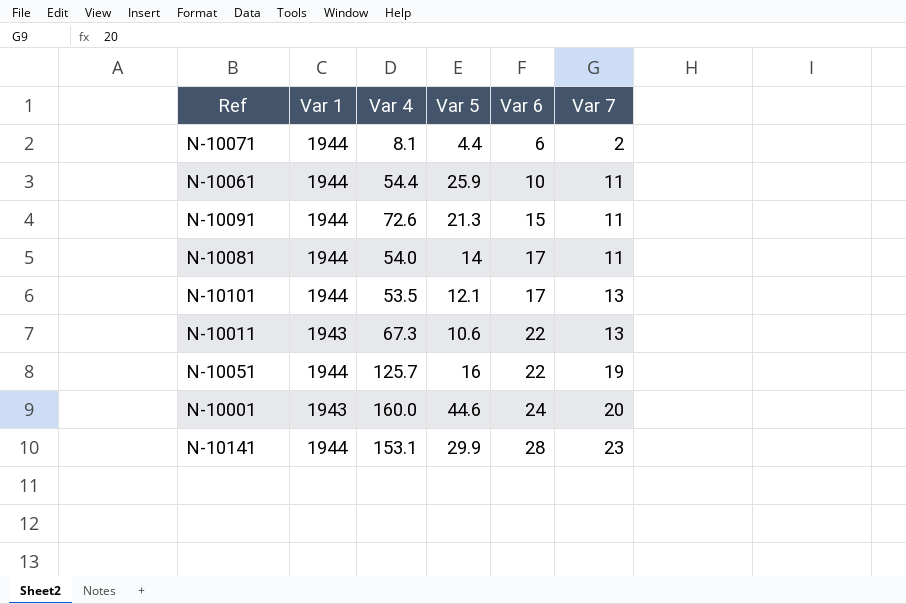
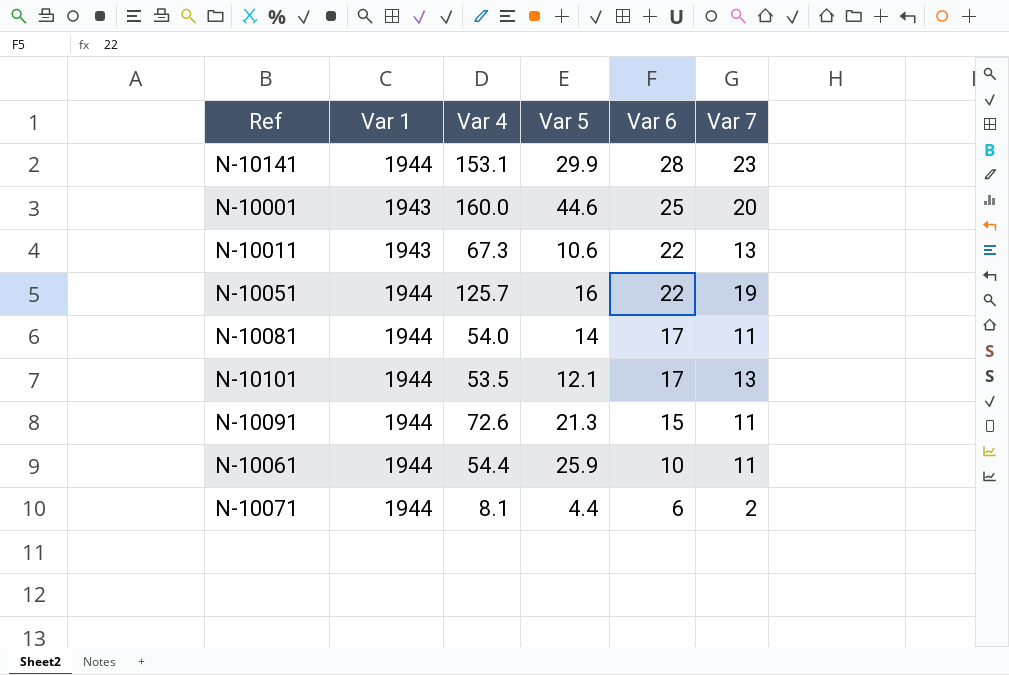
row order: Var 6 ascending -> Var 6 descending
N-10001 | Var 6: 24 -> 25

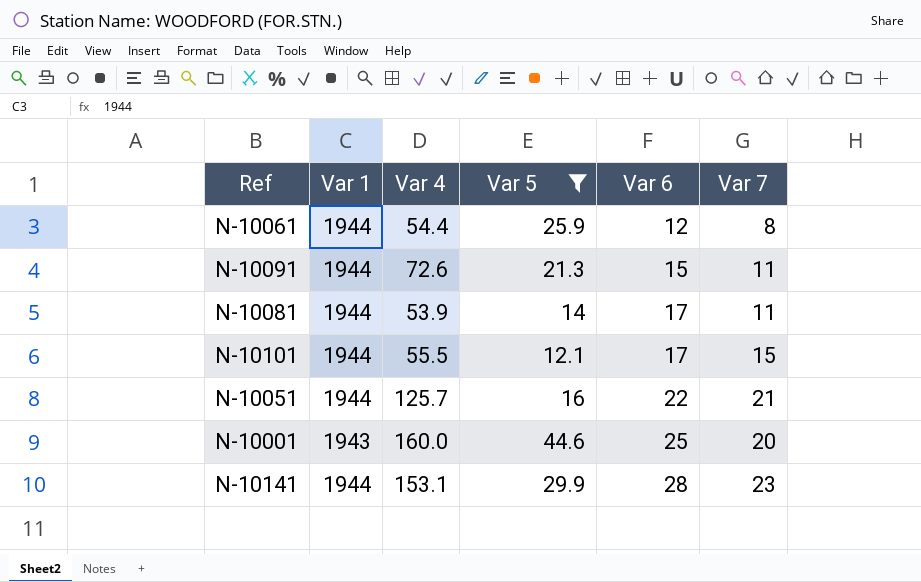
filter: none -> Var 5 >= 12.1
row order: Var 6 descending -> Var 6 ascending
N-10061 | Var 6: 10 -> 12
N-10061 | Var 7: 11 -> 8
N-10081 | Var 4: 54.0 -> 53.9
N-10101 | Var 4: 53.5 -> 55.5
N-10101 | Var 7: 13 -> 15
N-10051 | Var 7: 19 -> 21

